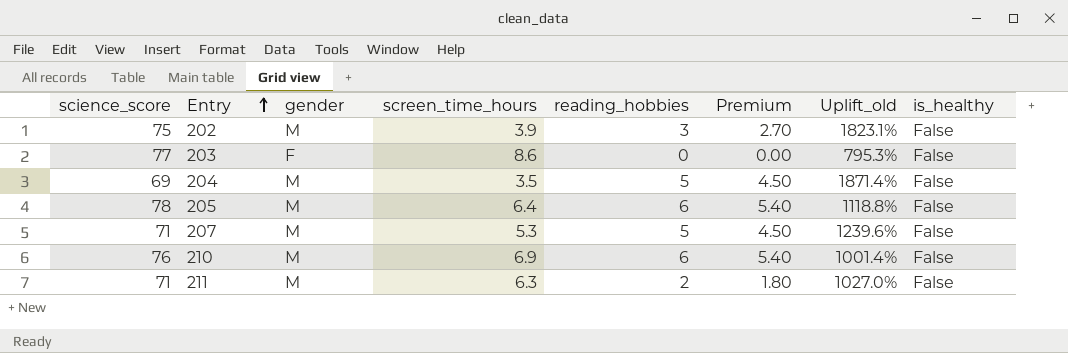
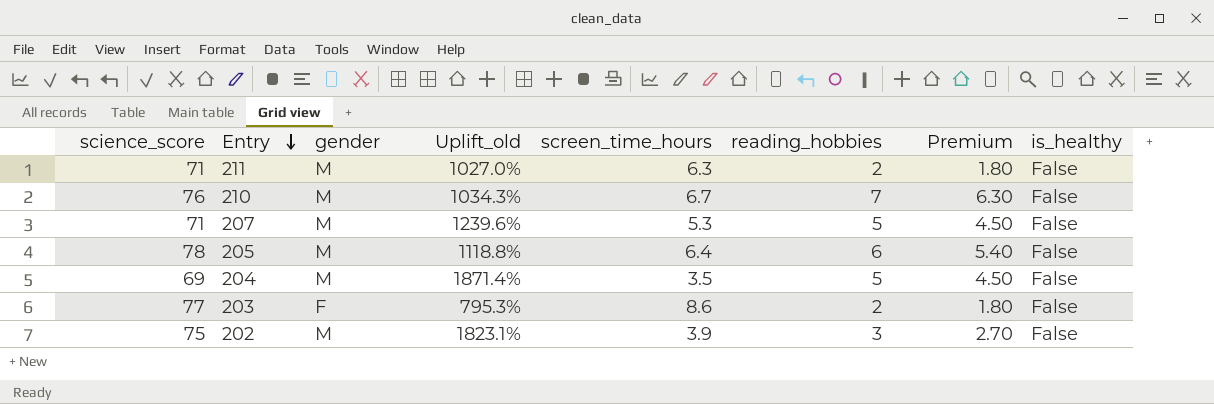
row order: Entry ascending -> Entry descending
column Uplift_old | position: 7 -> 4
210 | Uplift_old: 1001.4% -> 1034.3%
210 | screen_time_hours: 6.9 -> 6.7
210 | reading_hobbies: 6 -> 7
210 | Premium: 5.40 -> 6.30
203 | reading_hobbies: 0 -> 2
203 | Premium: 0.00 -> 1.80

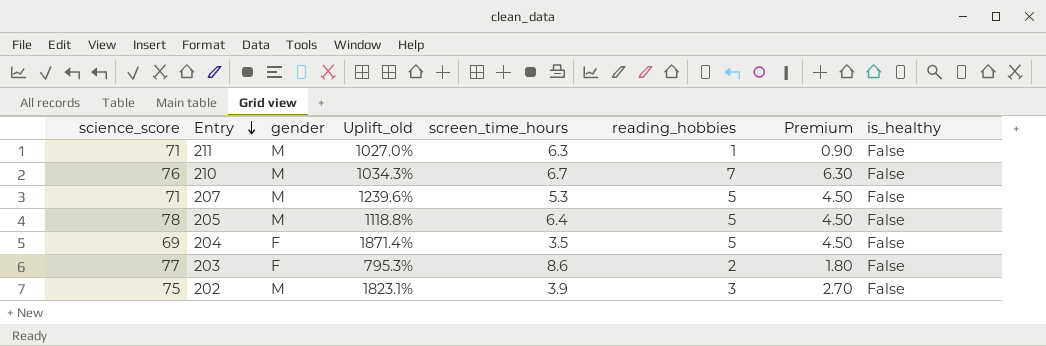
211 | reading_hobbies: 2 -> 1
211 | Premium: 1.80 -> 0.90
205 | reading_hobbies: 6 -> 5
205 | Premium: 5.40 -> 4.50
204 | gender: M -> F

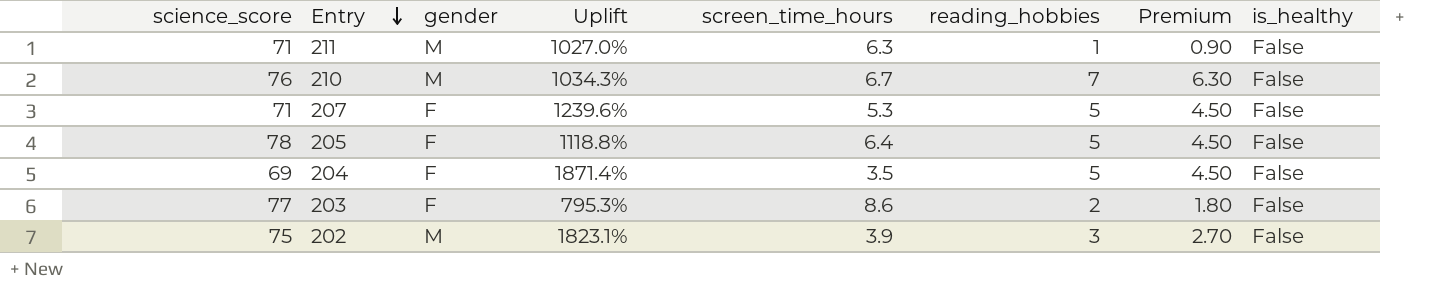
column name: Uplift_old -> Uplift
207 | gender: M -> F
205 | gender: M -> F

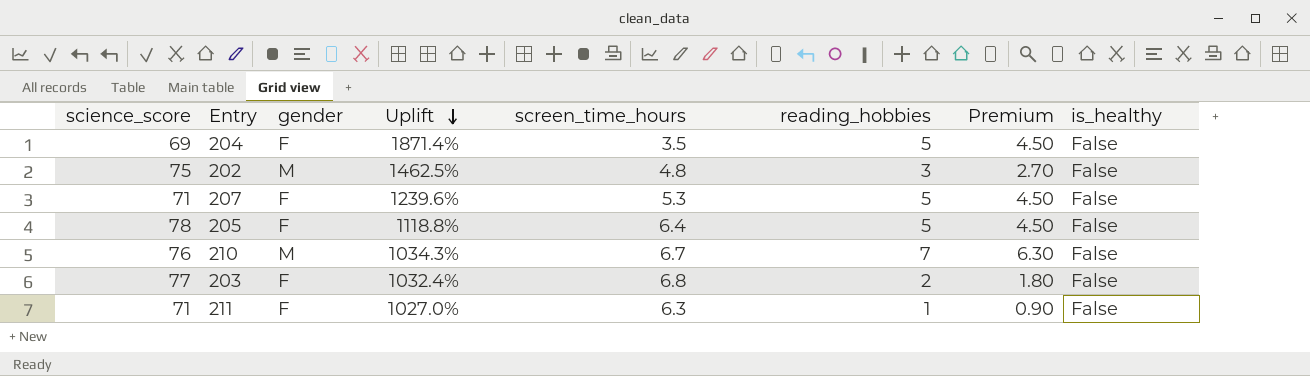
row order: Entry descending -> Uplift descending
202 | Uplift: 1823.1% -> 1462.5%
202 | screen_time_hours: 3.9 -> 4.8
203 | Uplift: 795.3% -> 1032.4%
203 | screen_time_hours: 8.6 -> 6.8
211 | gender: M -> F

